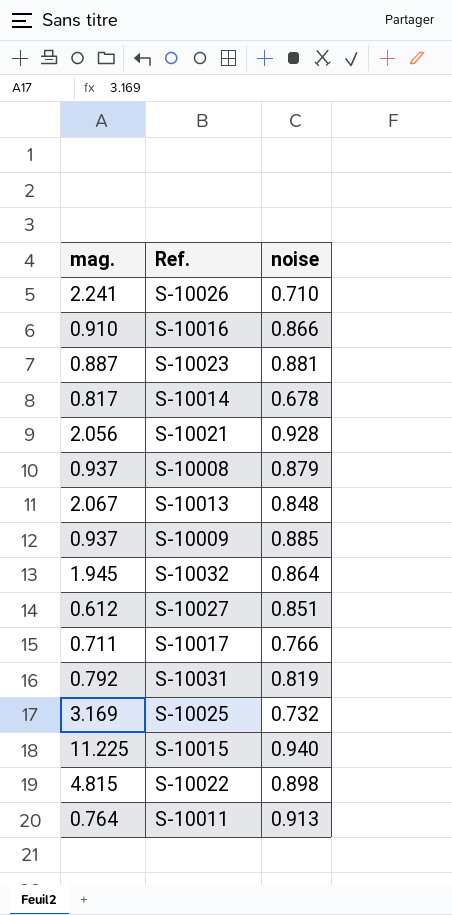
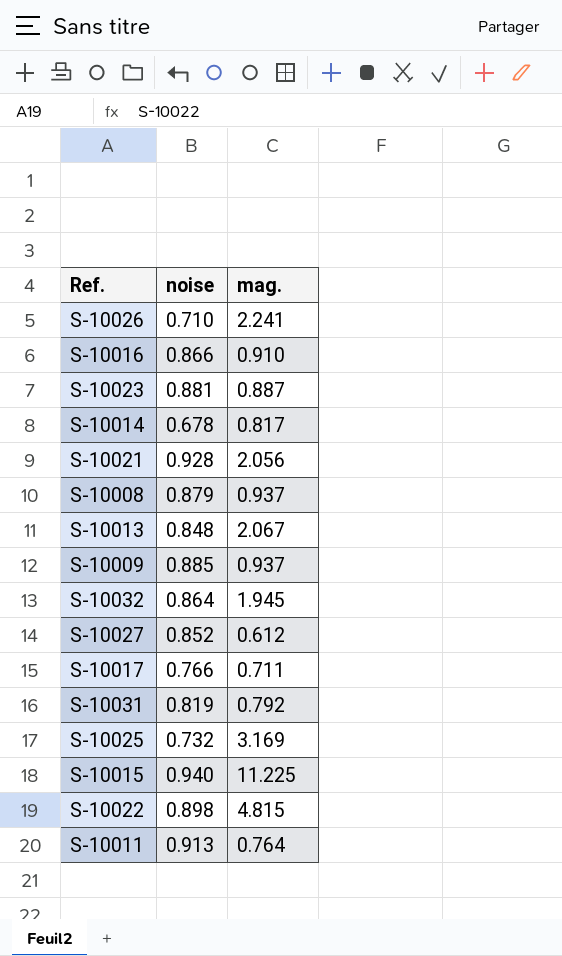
column mag. | position: 1 -> 3
S-10027 | noise: 0.851 -> 0.852

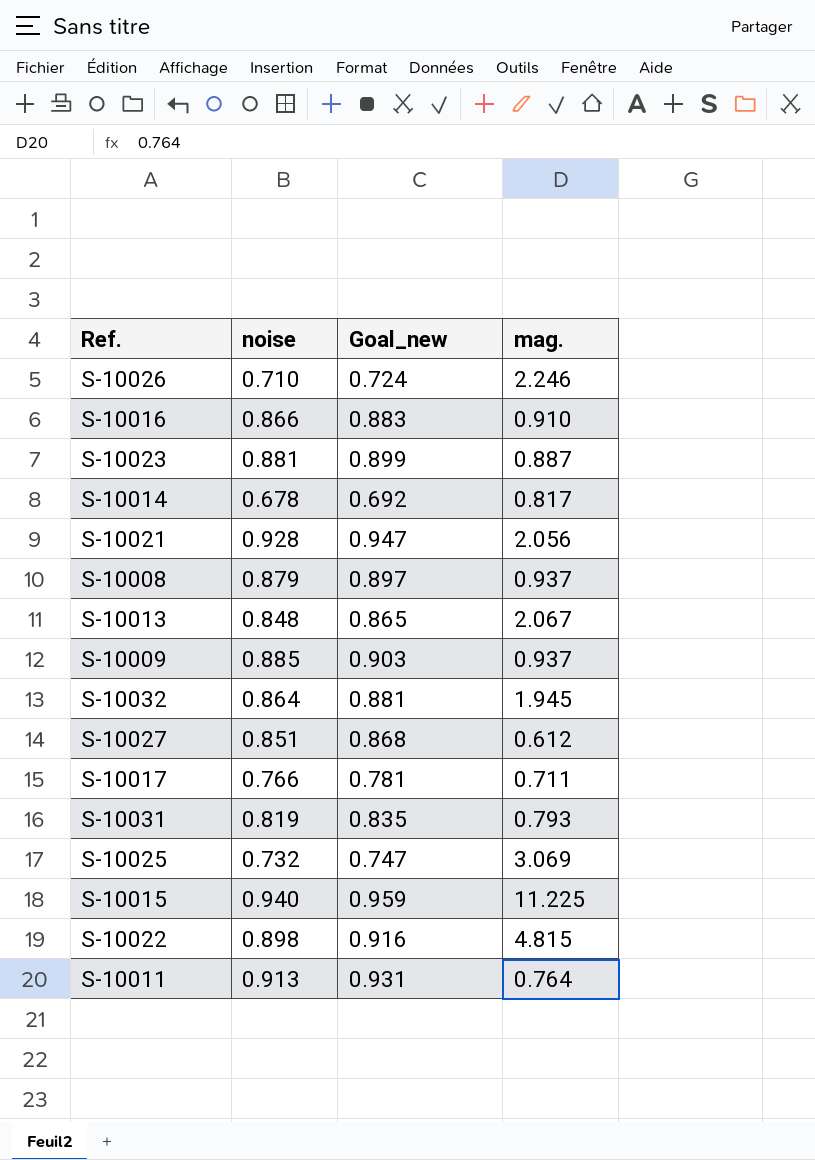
column Goal_new | formula: none -> [noise] * 1.02
S-10026 | mag.: 2.241 -> 2.246
S-10027 | noise: 0.852 -> 0.851
S-10031 | mag.: 0.792 -> 0.793
S-10025 | mag.: 3.169 -> 3.069

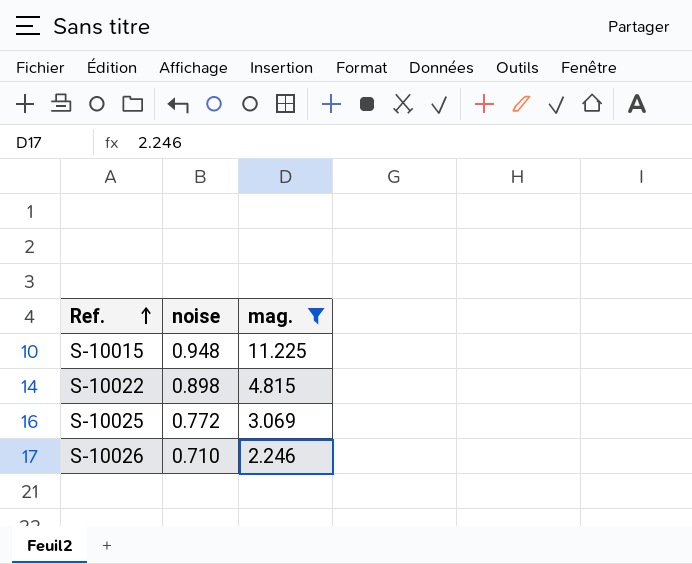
filter: none -> mag. >= 2.246
row order: none -> Ref. ascending
column Goal_new | formula: [noise] * 1.02 -> none
S-10015 | noise: 0.940 -> 0.948
S-10025 | noise: 0.732 -> 0.772

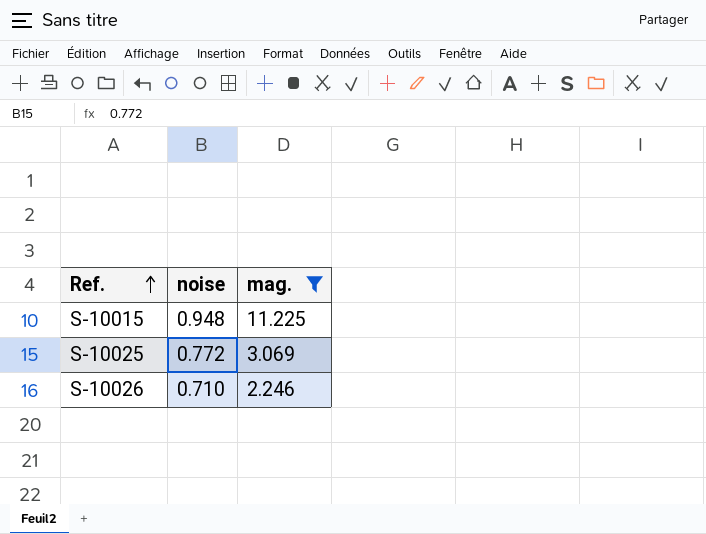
row S-10022: 0.898 | 4.815 -> none

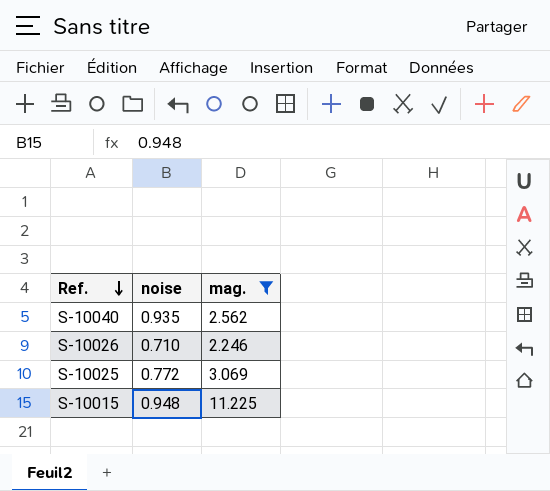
row order: Ref. ascending -> Ref. descending
row S-10040: none -> 0.935 | 2.562

